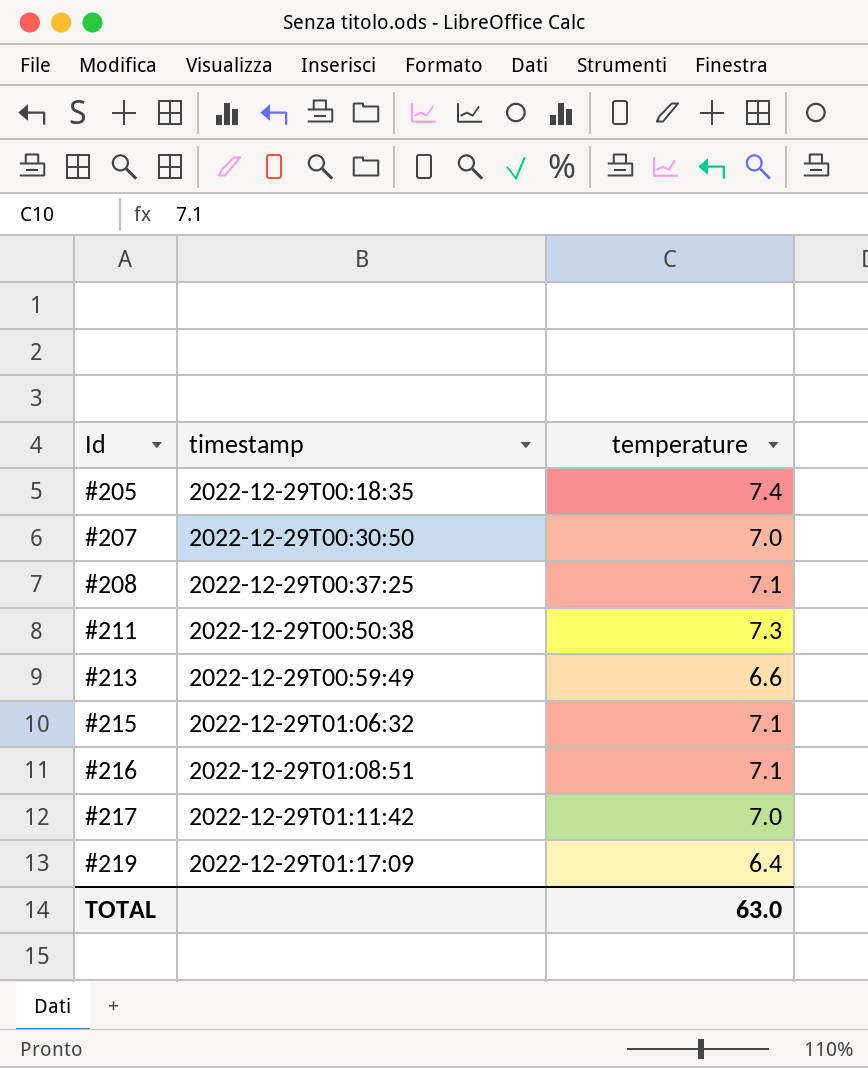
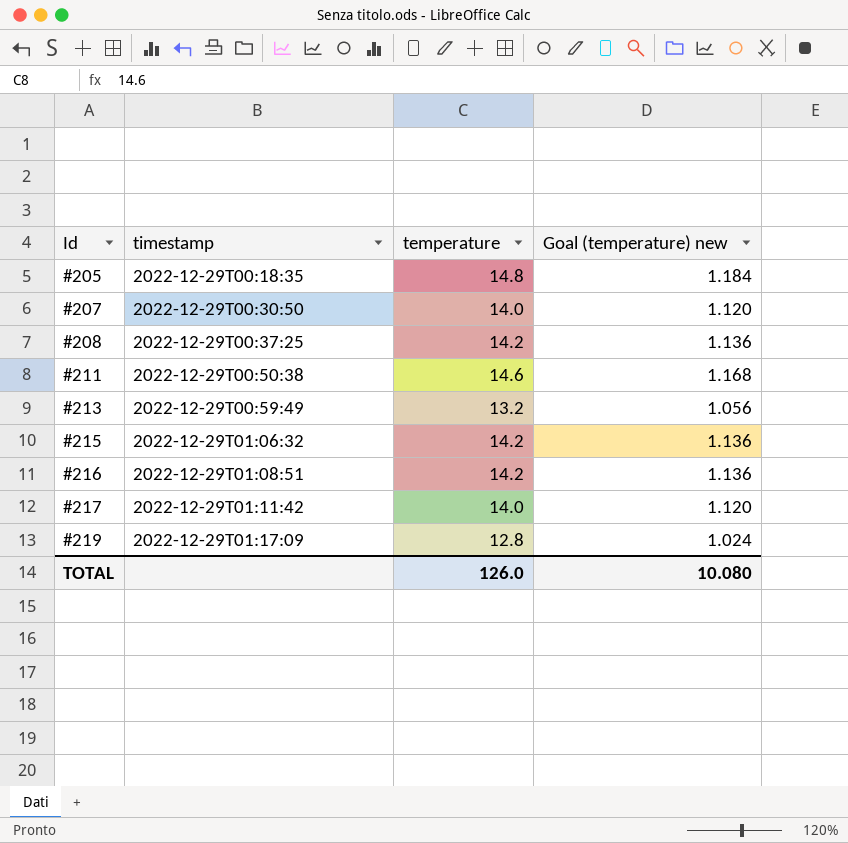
column Goal (temperature) new | formula: none -> [temperature] * 0.08
#205 | temperature: 7.4 -> 14.8
#207 | temperature: 7.0 -> 14.0
#208 | temperature: 7.1 -> 14.2
#211 | temperature: 7.3 -> 14.6
#213 | temperature: 6.6 -> 13.2
#215 | temperature: 7.1 -> 14.2
#216 | temperature: 7.1 -> 14.2
#217 | temperature: 7.0 -> 14.0
#219 | temperature: 6.4 -> 12.8
TOTAL | temperature: 63.0 -> 126.0

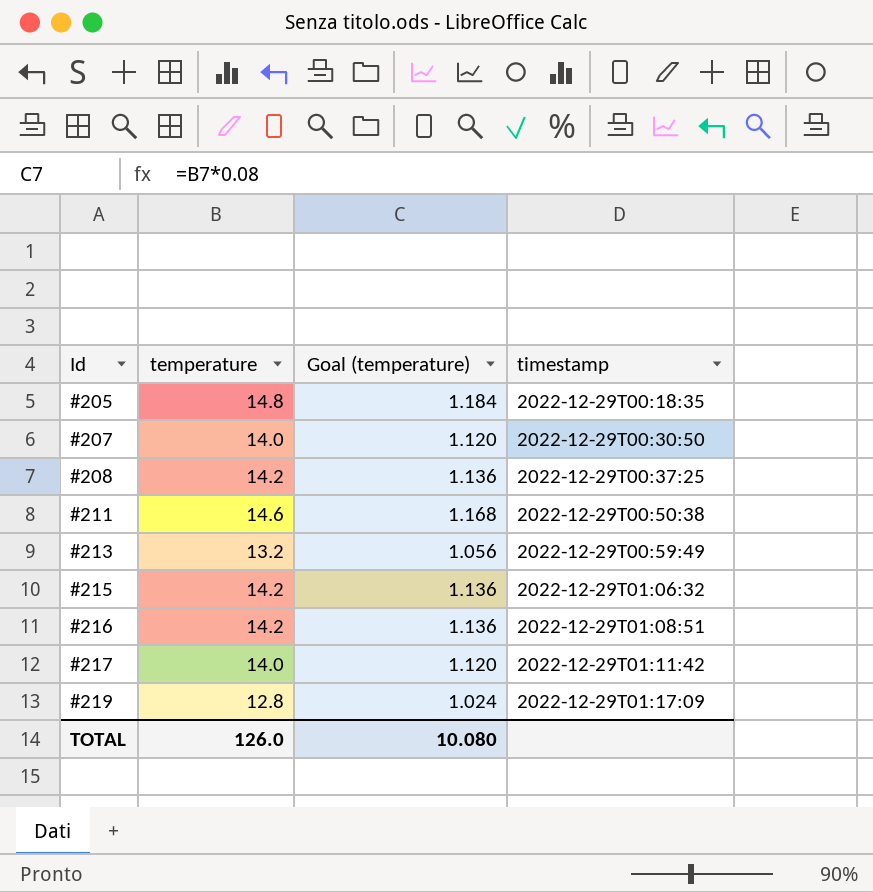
column name: Goal (temperature) new -> Goal (temperature)
column timestamp | position: 2 -> 4

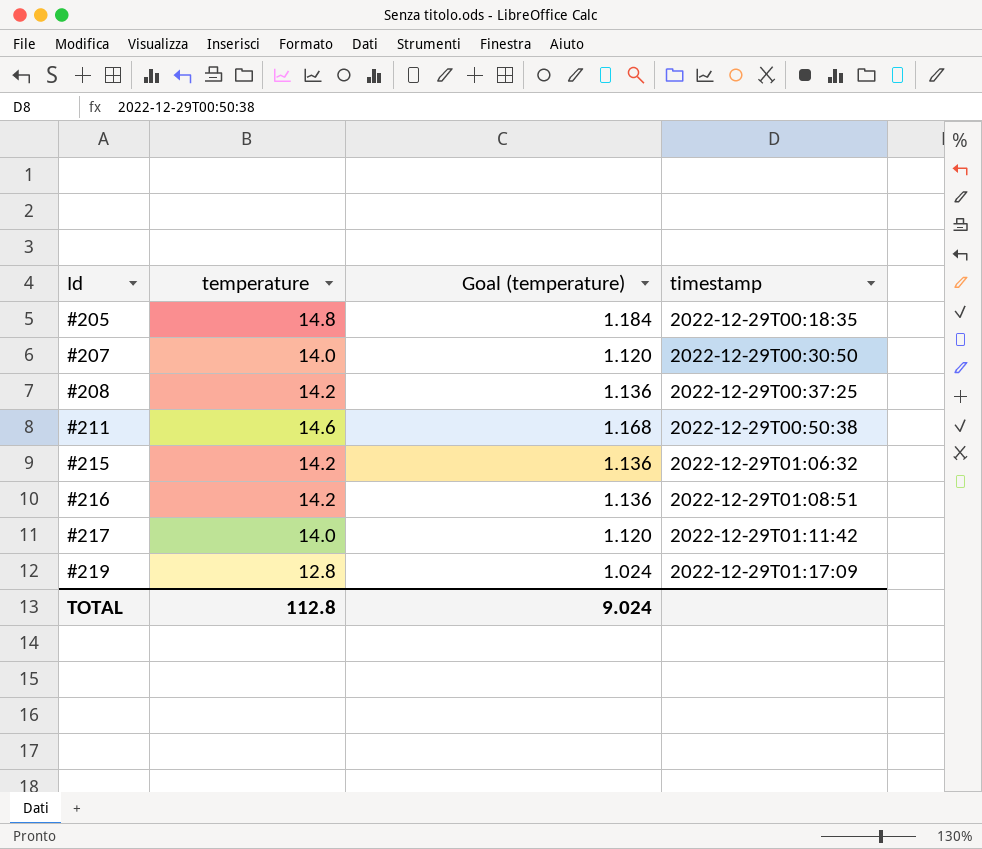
row #213: 13.2 | 1.056 | 2022-12-29T00:59:49 -> none
TOTAL | temperature: 126.0 -> 112.8
TOTAL | Goal (temperature): 10.080 -> 9.024

